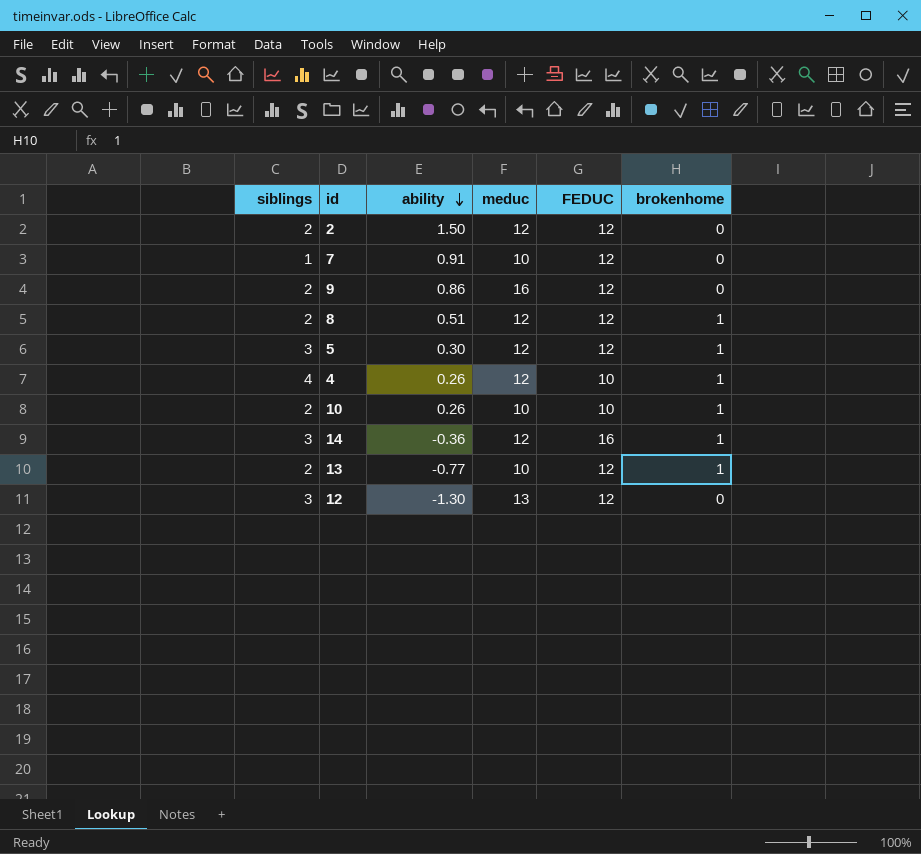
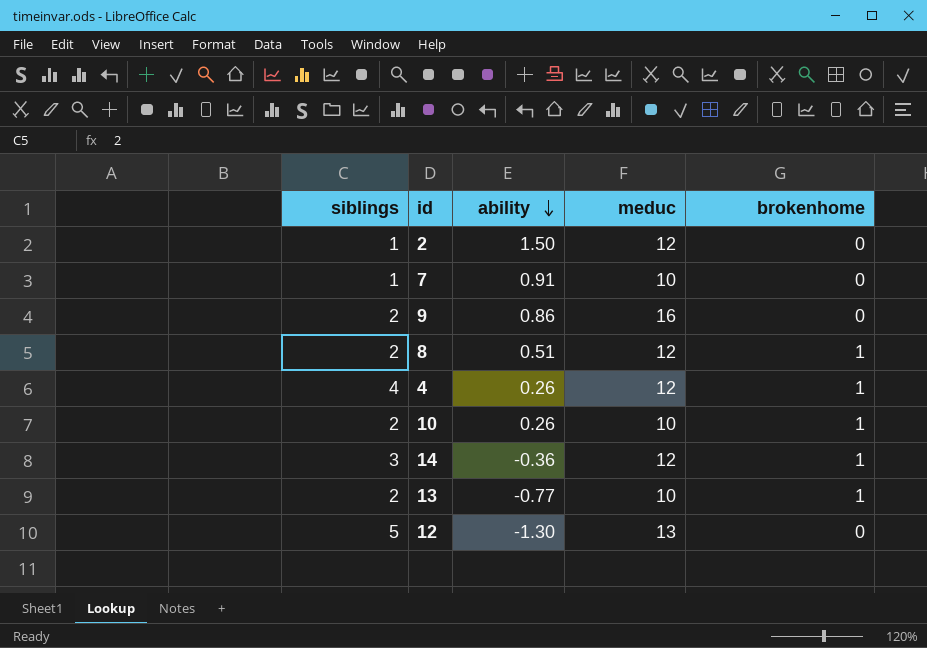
column FEDUC | position: 5 -> none
row 5: 3 | 0.30 | 12 | 12 | 1 -> none
2 | siblings: 2 -> 1
12 | siblings: 3 -> 5

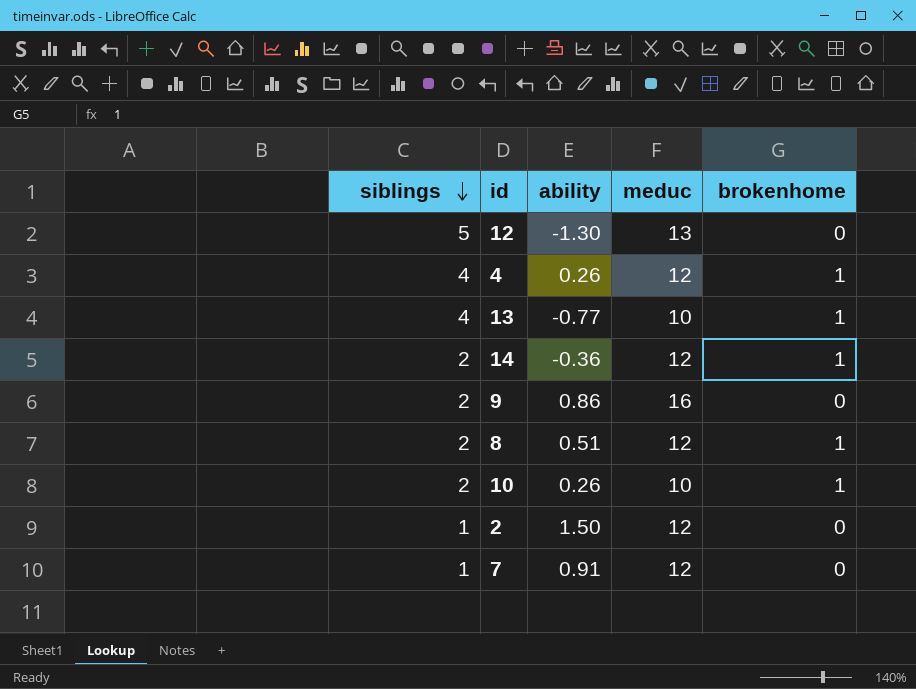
row order: ability descending -> siblings descending
13 | siblings: 2 -> 4
14 | siblings: 3 -> 2
7 | meduc: 10 -> 12

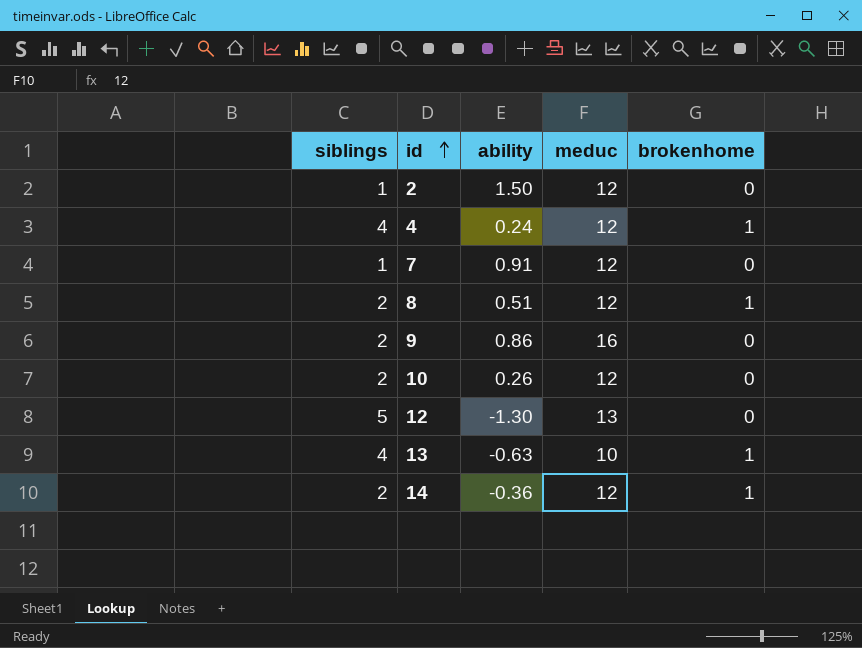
row order: siblings descending -> id ascending
4 | ability: 0.26 -> 0.24
10 | meduc: 10 -> 12
10 | brokenhome: 1 -> 0
13 | ability: -0.77 -> -0.63

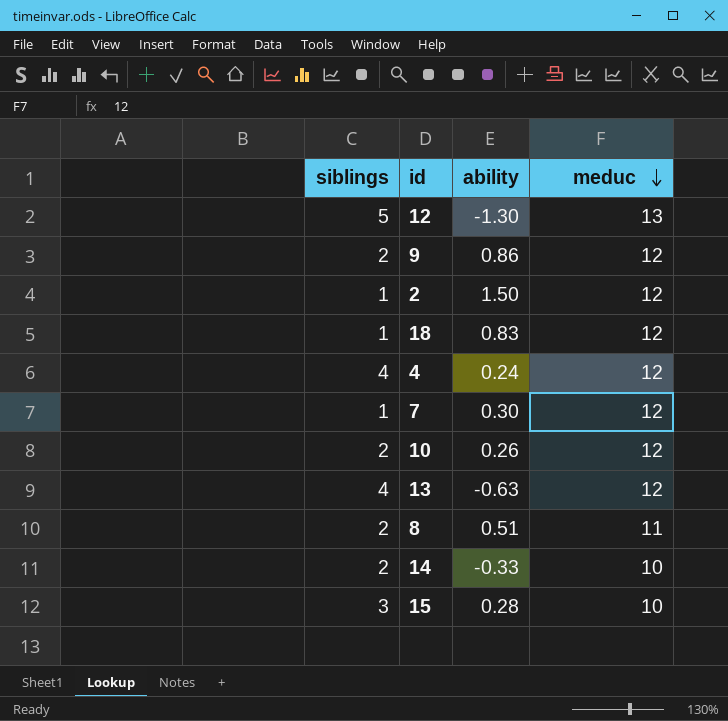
row order: id ascending -> meduc descending
column brokenhome | position: 5 -> none
9 | meduc: 16 -> 12
row 18: none -> 1 | 0.83 | 12
7 | ability: 0.91 -> 0.30
13 | meduc: 10 -> 12
8 | meduc: 12 -> 11
14 | ability: -0.36 -> -0.33
14 | meduc: 12 -> 10
row 15: none -> 3 | 0.28 | 10

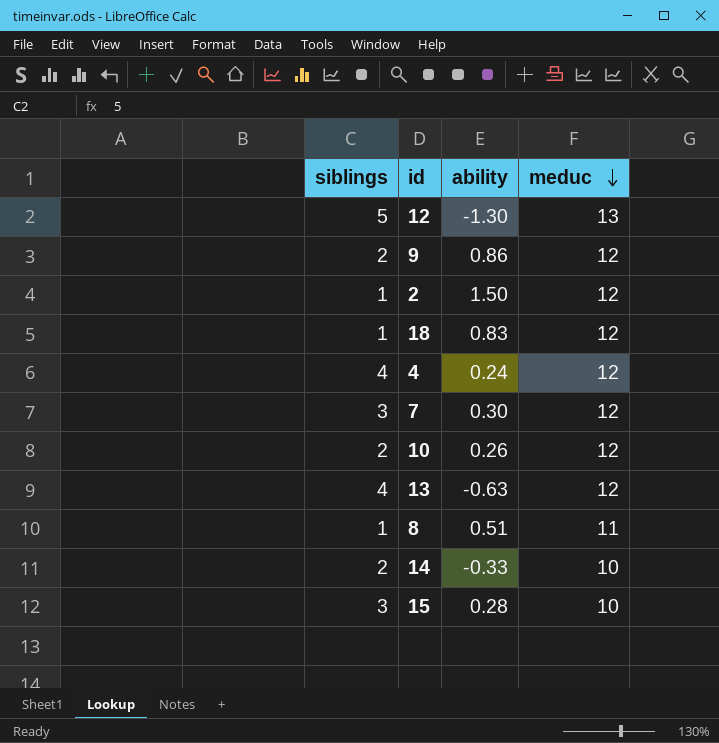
7 | siblings: 1 -> 3
8 | siblings: 2 -> 1

